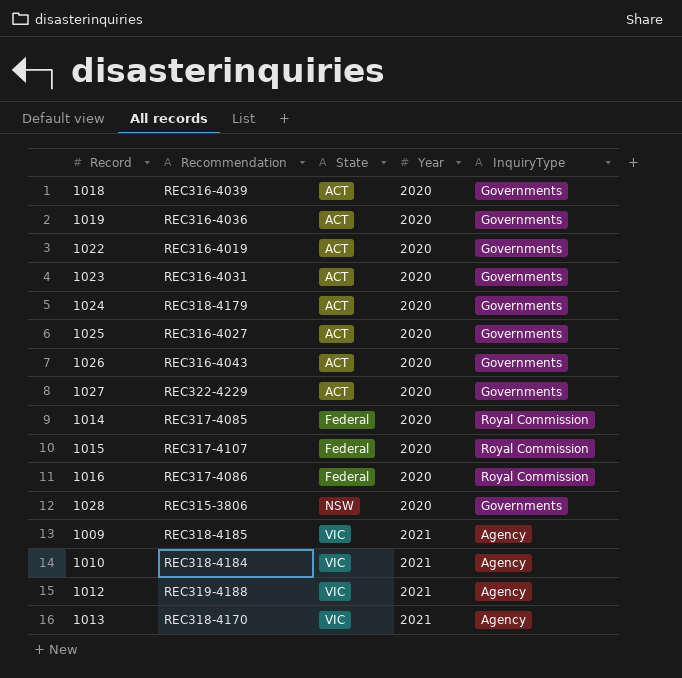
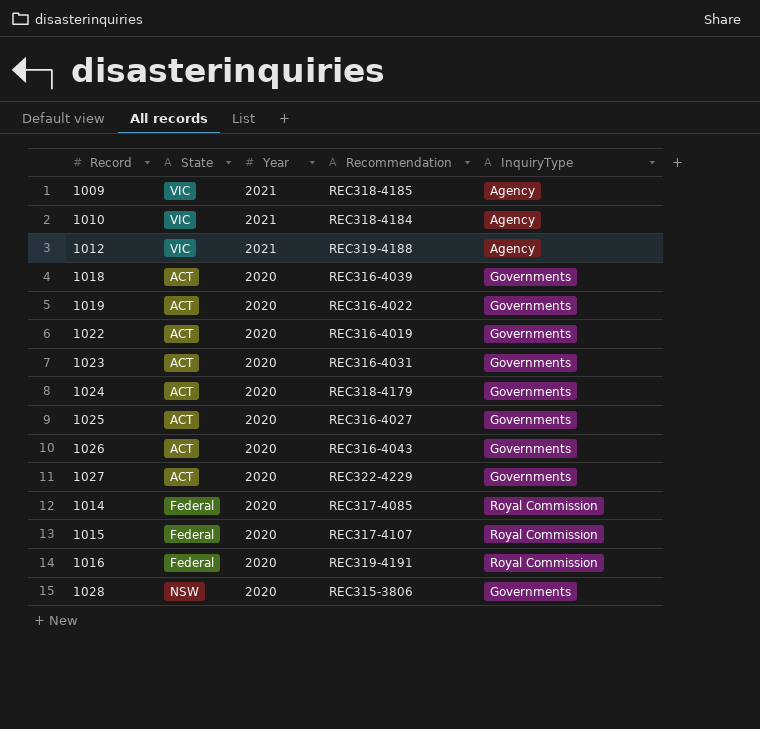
row order: State ascending -> Year descending
column Recommendation | position: 2 -> 4
row 1013: REC318-4170 | VIC | 2021 | Agency -> none
1019 | Recommendation: REC316-4036 -> REC316-4022
1016 | Recommendation: REC317-4086 -> REC319-4191

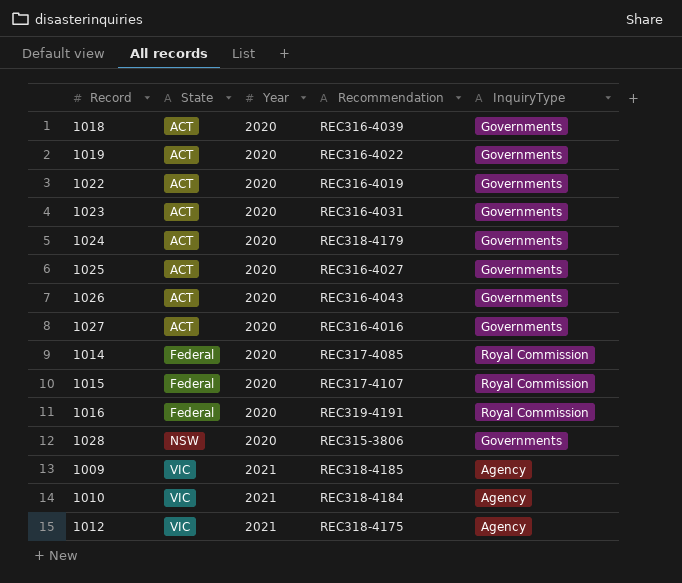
row order: Year descending -> State ascending
1027 | Recommendation: REC322-4229 -> REC316-4016
1012 | Recommendation: REC319-4188 -> REC318-4175

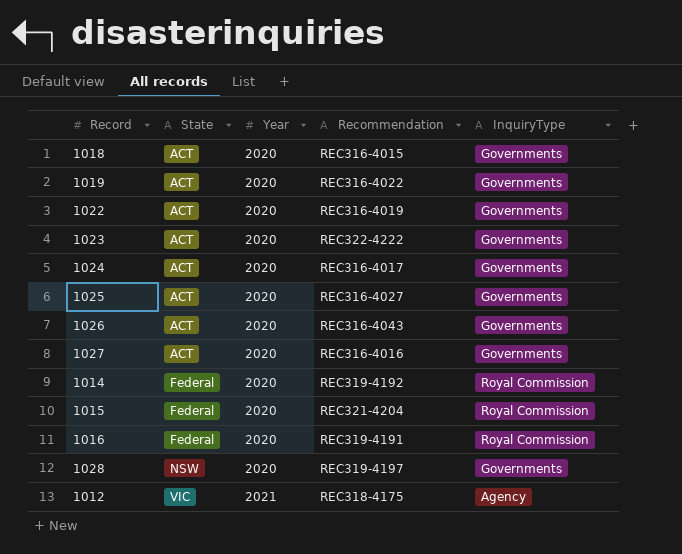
row 1009: VIC | 2021 | REC318-4185 | Agency -> none
row 1010: VIC | 2021 | REC318-4184 | Agency -> none
1018 | Recommendation: REC316-4039 -> REC316-4015
1023 | Recommendation: REC316-4031 -> REC322-4222
1024 | Recommendation: REC318-4179 -> REC316-4017
1014 | Recommendation: REC317-4085 -> REC319-4192
1015 | Recommendation: REC317-4107 -> REC321-4204
1028 | Recommendation: REC315-3806 -> REC319-4197

